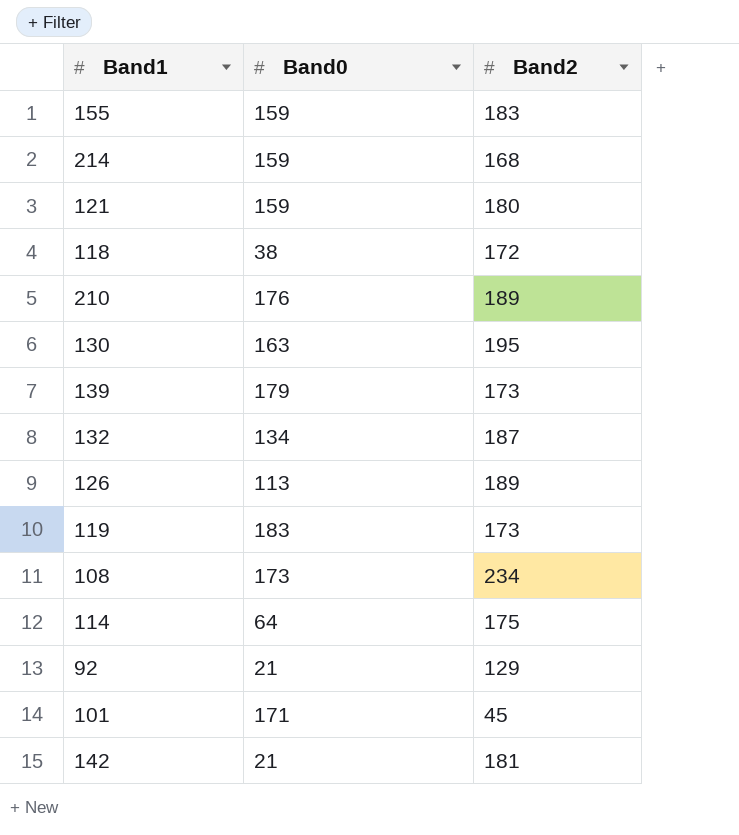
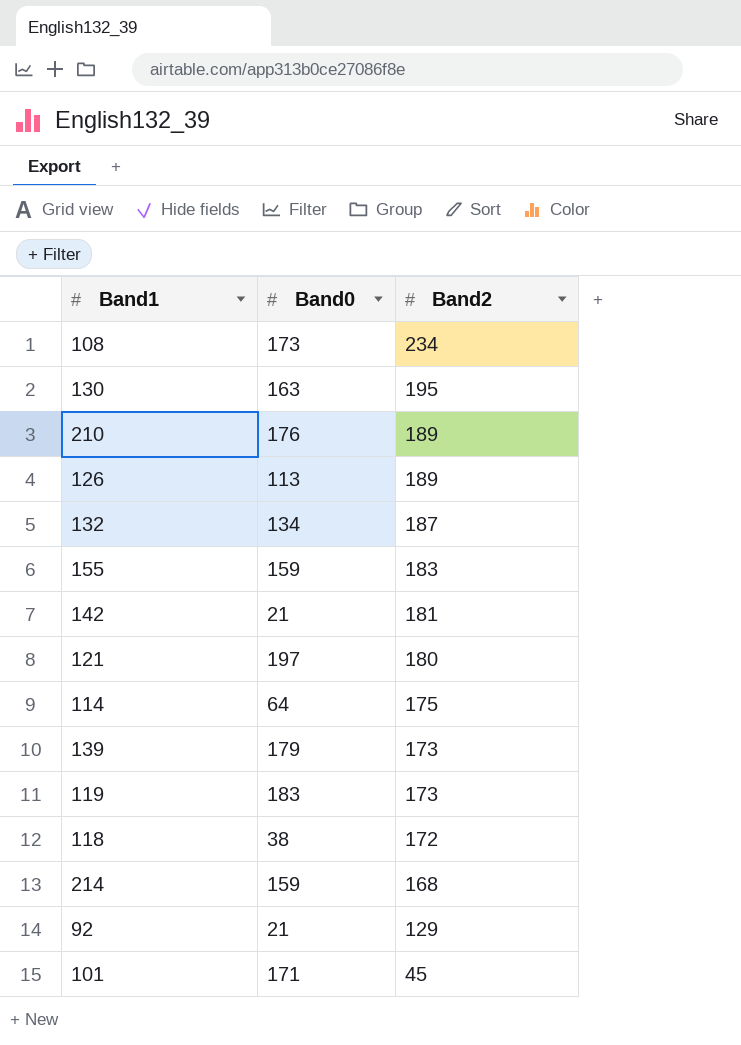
row order: none -> Band2 descending
121 | Band0: 159 -> 197

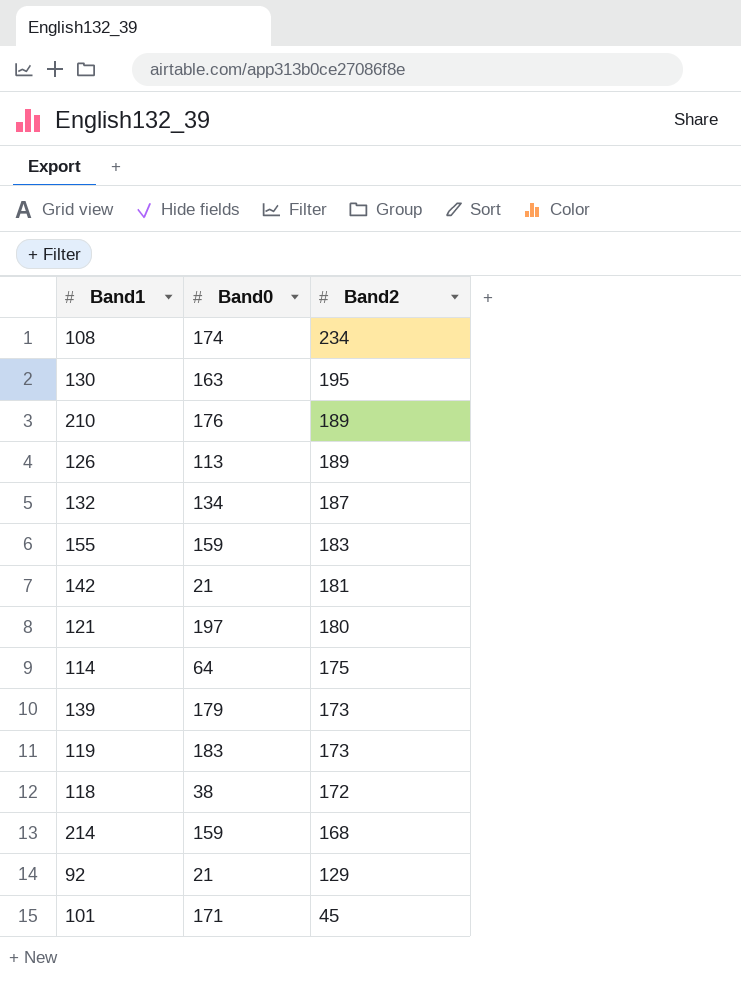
108 | Band0: 173 -> 174

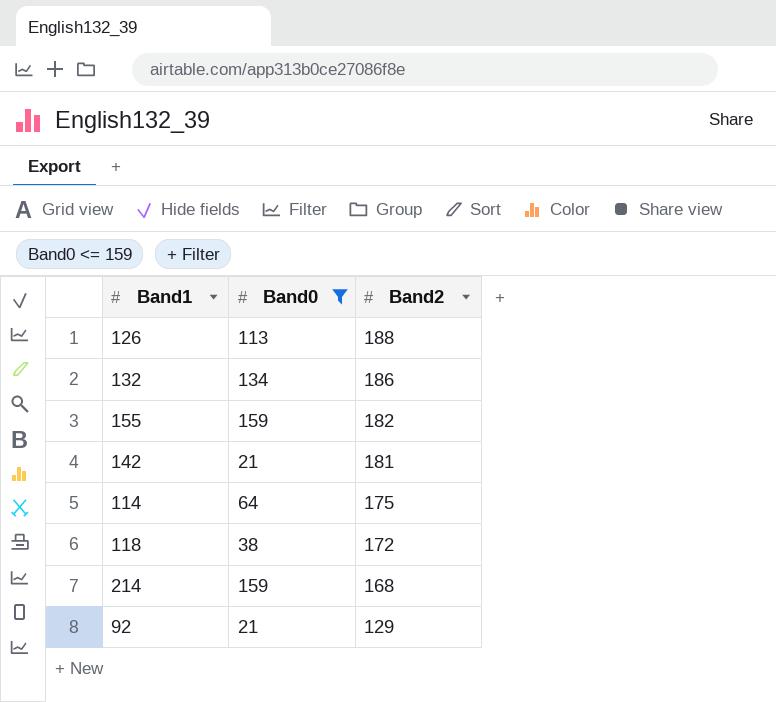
filter: none -> Band0 <= 159
126 | Band2: 189 -> 188
132 | Band2: 187 -> 186
155 | Band2: 183 -> 182

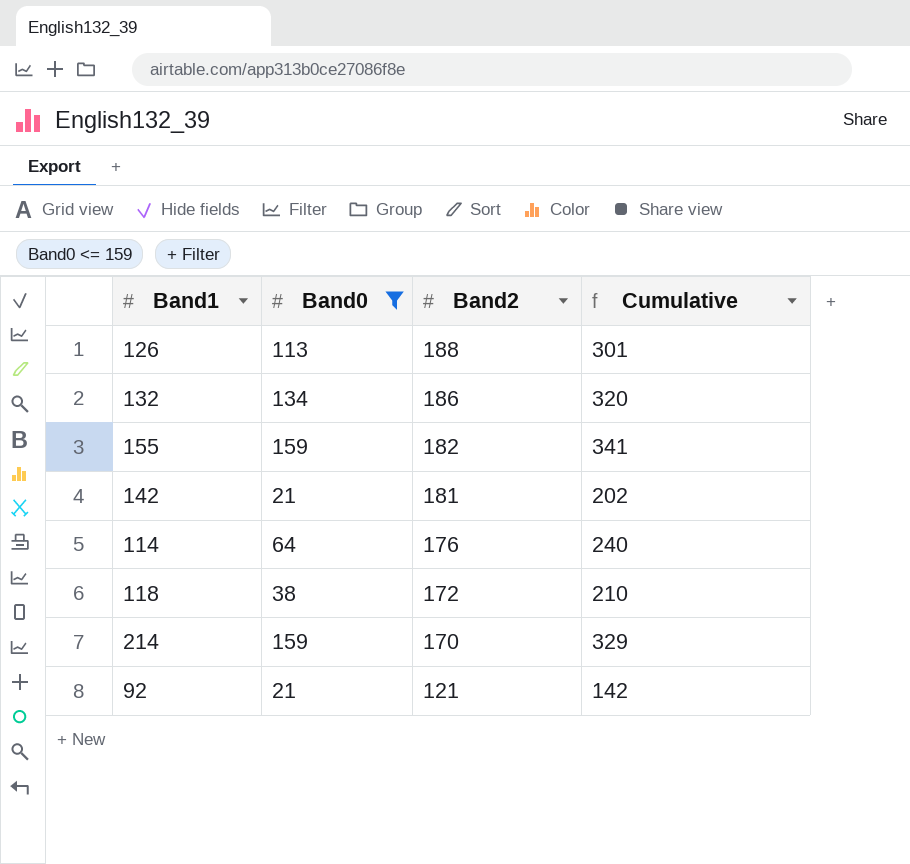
column Cumulative | formula: none -> [Band0] + [Band2]
114 | Band2: 175 -> 176
214 | Band2: 168 -> 170
92 | Band2: 129 -> 121

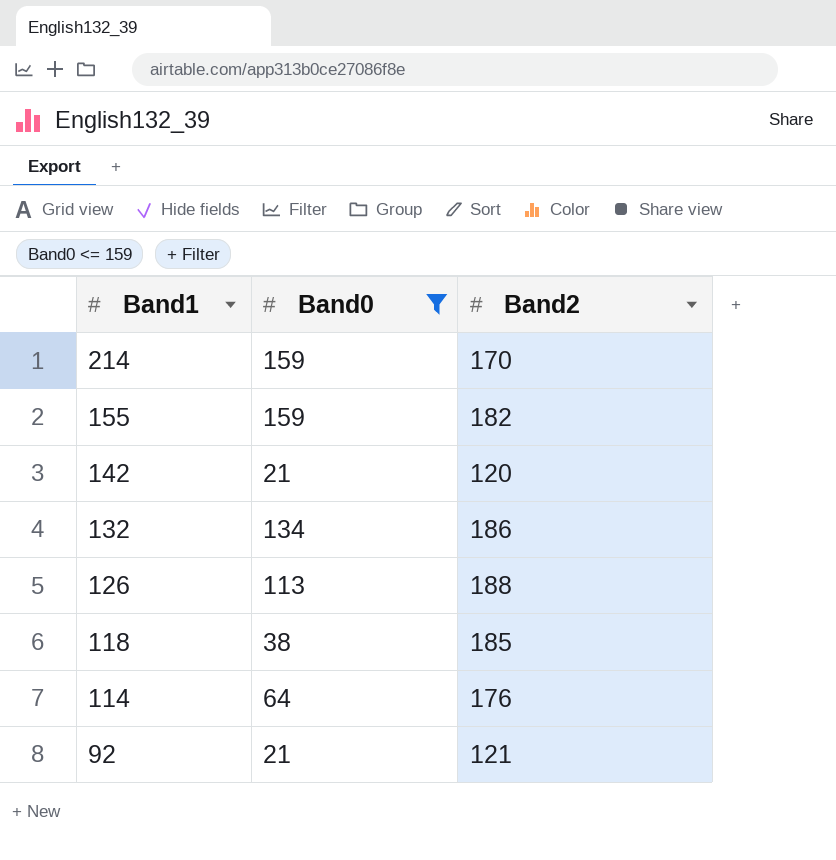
row order: Band2 descending -> Band1 descending
column Cumulative | formula: [Band0] + [Band2] -> none
142 | Band2: 181 -> 120
118 | Band2: 172 -> 185

